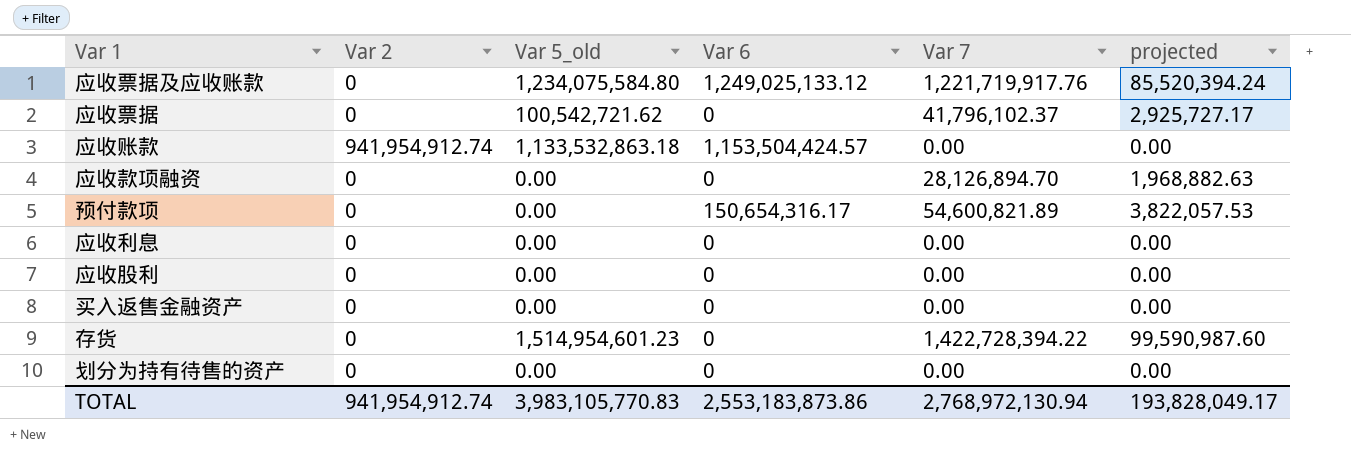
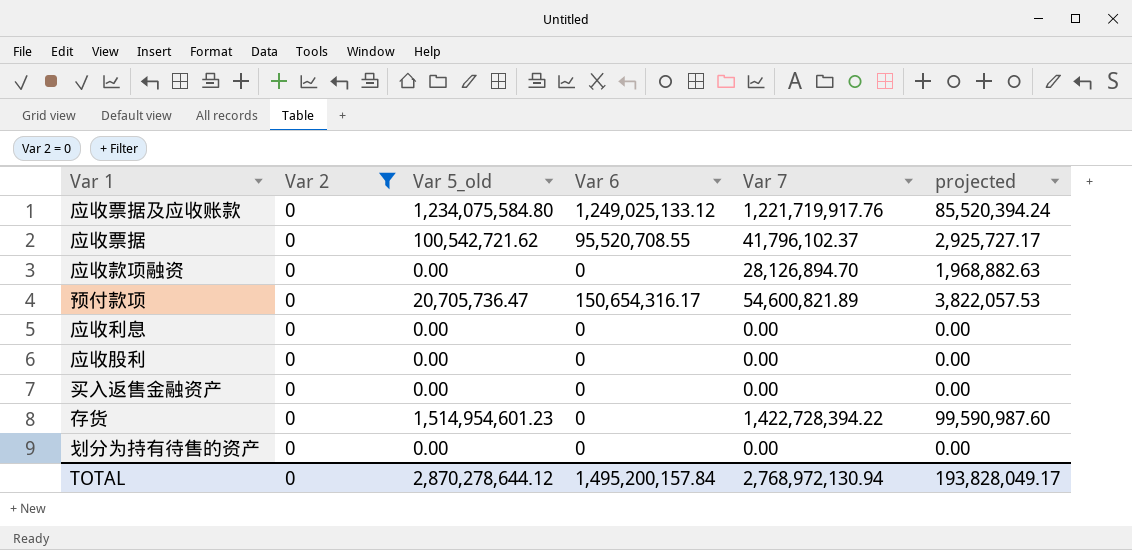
filter: none -> Var 2 = 0
应收票据 | Var 6: 0 -> 95,520,708.55
预付款项 | Var 5_old: 0.00 -> 20,705,736.47
TOTAL | Var 2: 941,954,912.74 -> 0
TOTAL | Var 5_old: 3,983,105,770.83 -> 2,870,278,644.12
TOTAL | Var 6: 2,553,183,873.86 -> 1,495,200,157.84

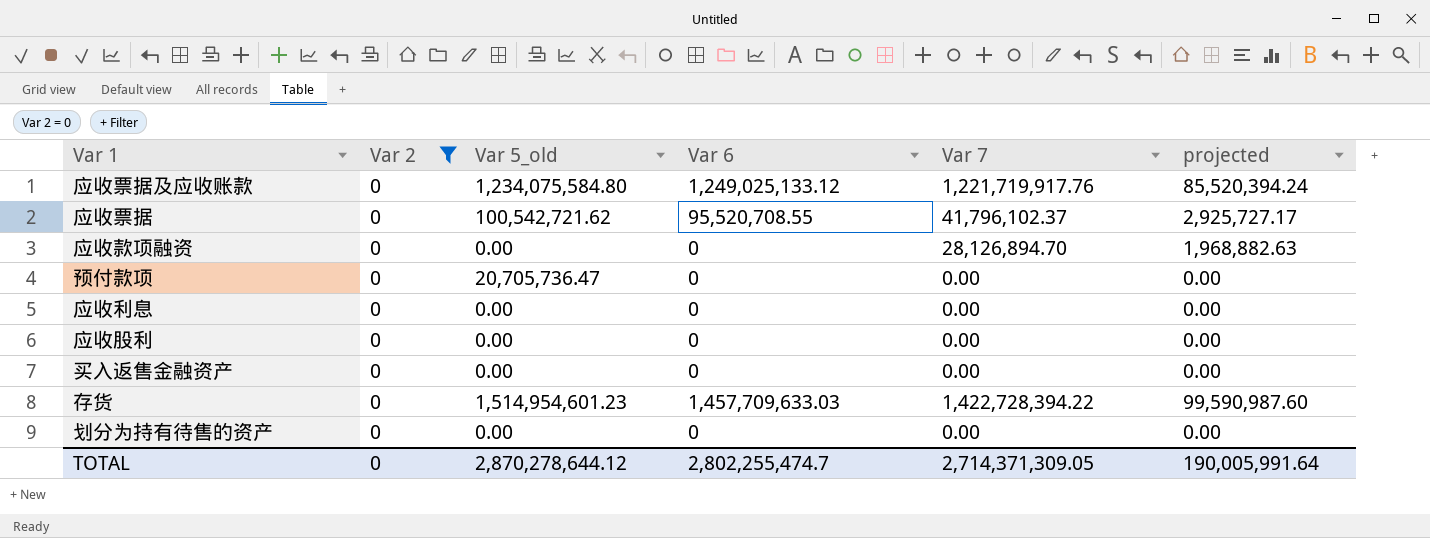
预付款项 | Var 6: 150,654,316.17 -> 0
预付款项 | Var 7: 54,600,821.89 -> 0.00
预付款项 | projected: 3,822,057.53 -> 0.00
存货 | Var 6: 0 -> 1,457,709,633.03
TOTAL | Var 6: 1,495,200,157.84 -> 2,802,255,474.7
TOTAL | Var 7: 2,768,972,130.94 -> 2,714,371,309.05
TOTAL | projected: 193,828,049.17 -> 190,005,991.64

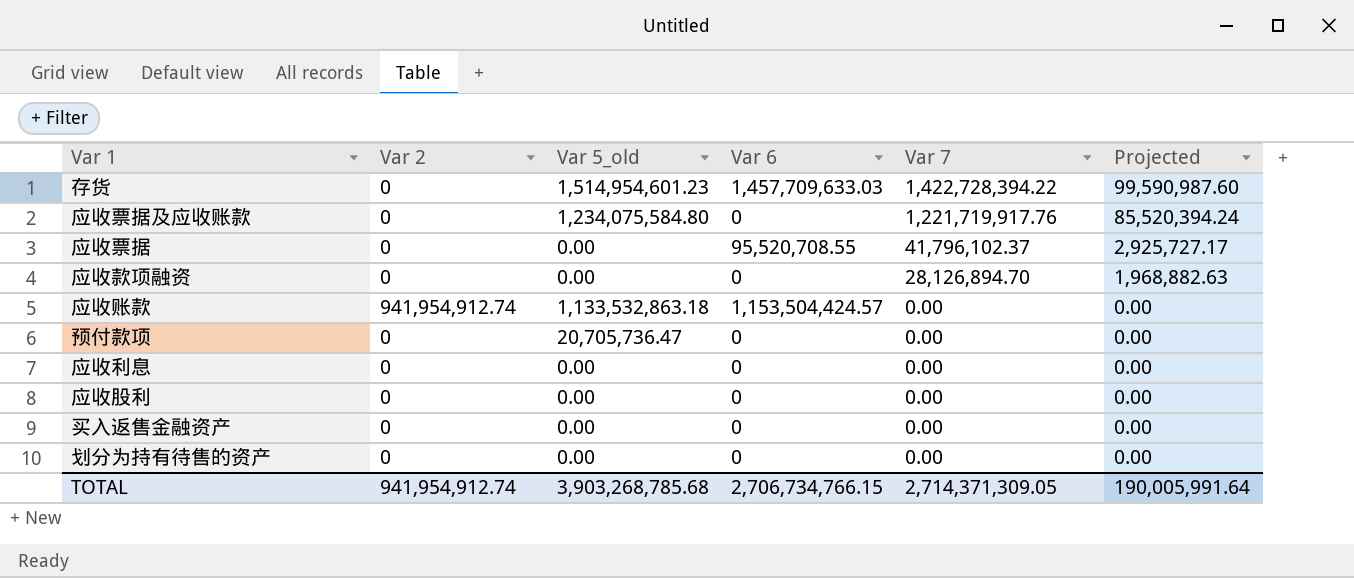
filter: Var 2 = 0 -> none
row order: none -> Var 7 descending
column name: projected -> Projected
应收票据及应收账款 | Var 6: 1,249,025,133.12 -> 0
应收票据 | Var 5_old: 100,542,721.62 -> 0.00
TOTAL | Var 2: 0 -> 941,954,912.74
TOTAL | Var 5_old: 2,870,278,644.12 -> 3,903,268,785.68
TOTAL | Var 6: 2,802,255,474.7 -> 2,706,734,766.15

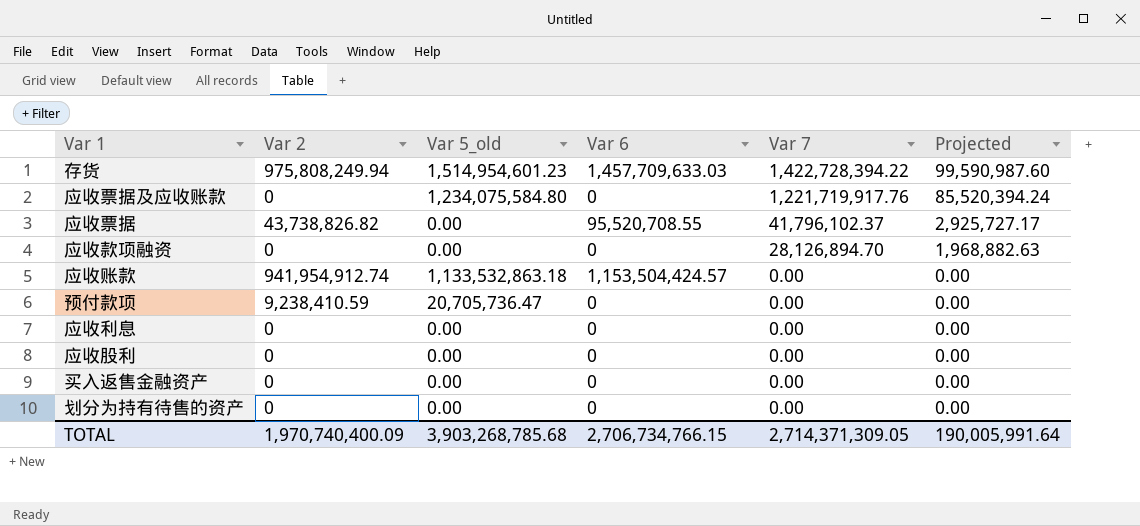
存货 | Var 2: 0 -> 975,808,249.94
应收票据 | Var 2: 0 -> 43,738,826.82
预付款项 | Var 2: 0 -> 9,238,410.59
TOTAL | Var 2: 941,954,912.74 -> 1,970,740,400.09

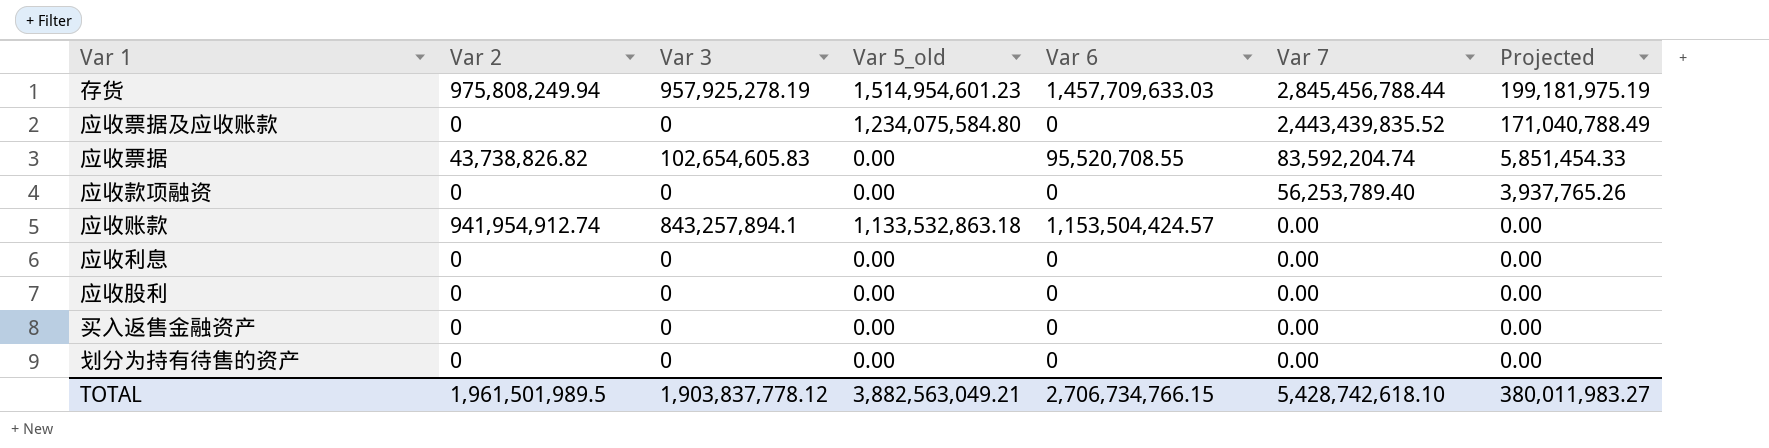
column Var 3 | position: none -> 3
row 预付款项: 9,238,410.59 | 20,705,736.47 | 0 | 0.00 | 0.00 -> none
存货 | Var 7: 1,422,728,394.22 -> 2,845,456,788.44
存货 | Projected: 99,590,987.60 -> 199,181,975.19
应收票据及应收账款 | Var 7: 1,221,719,917.76 -> 2,443,439,835.52
应收票据及应收账款 | Projected: 85,520,394.24 -> 171,040,788.49
应收票据 | Var 7: 41,796,102.37 -> 83,592,204.74
应收票据 | Projected: 2,925,727.17 -> 5,851,454.33
应收款项融资 | Var 7: 28,126,894.70 -> 56,253,789.40
应收款项融资 | Projected: 1,968,882.63 -> 3,937,765.26
TOTAL | Var 2: 1,970,740,400.09 -> 1,961,501,989.5
TOTAL | Var 5_old: 3,903,268,785.68 -> 3,882,563,049.21
TOTAL | Var 7: 2,714,371,309.05 -> 5,428,742,618.10
TOTAL | Projected: 190,005,991.64 -> 380,011,983.27

